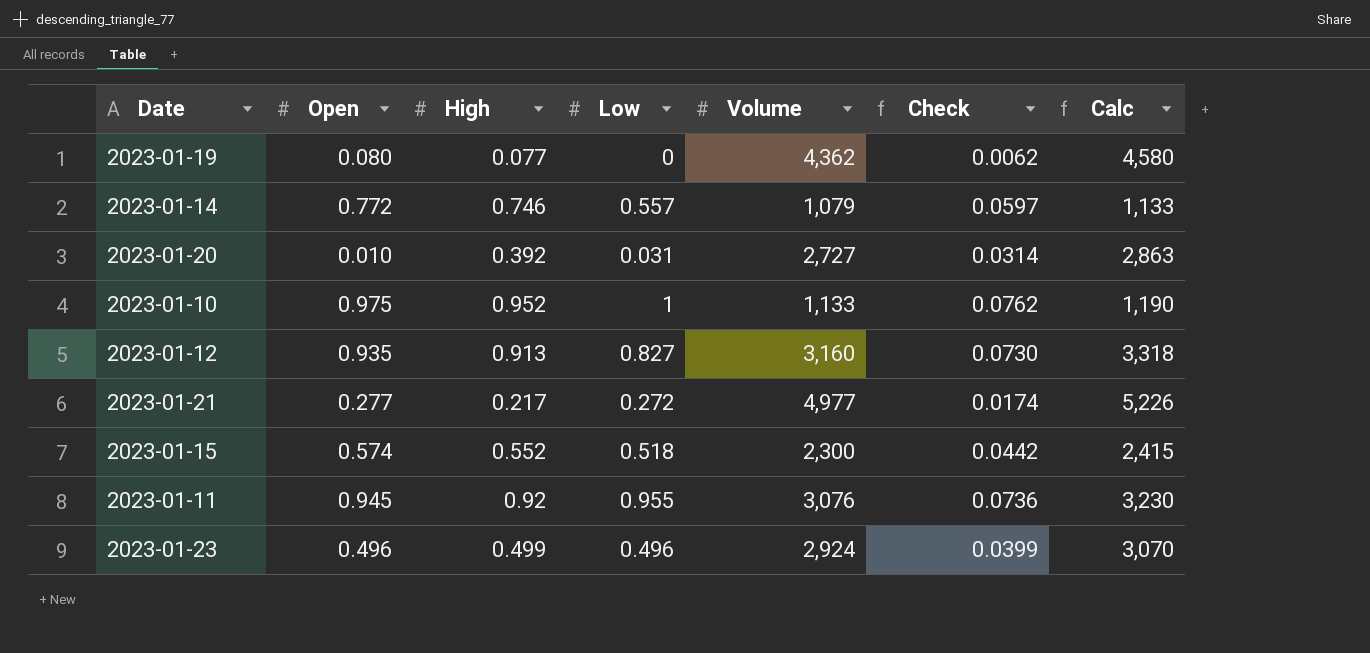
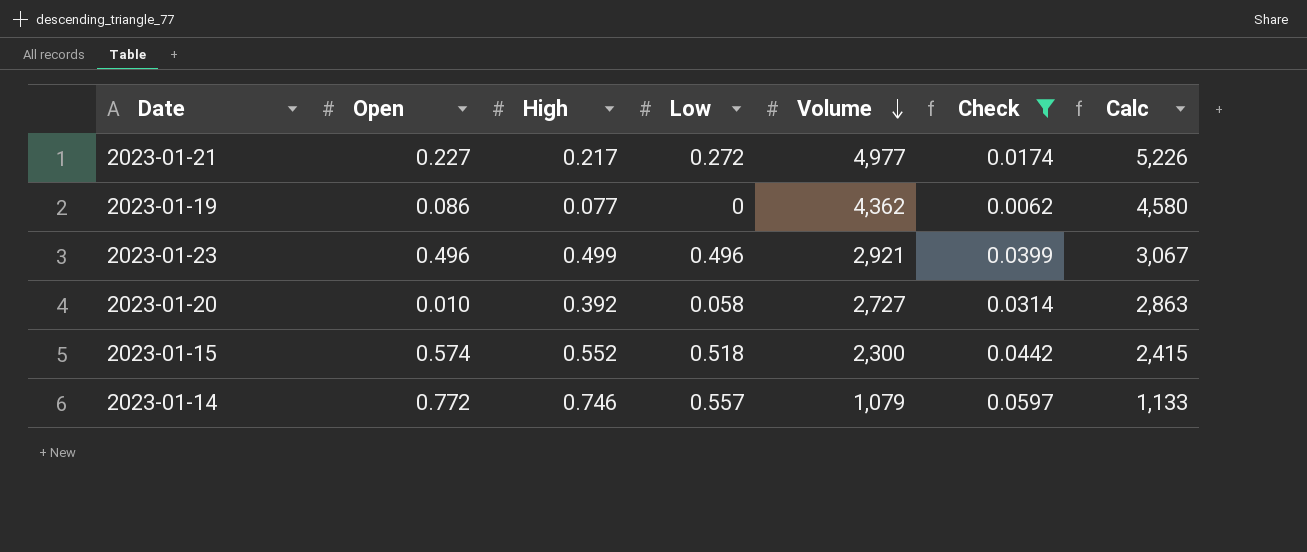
filter: none -> Check <= 0.0597
row order: none -> Volume descending
2023-01-21 | Open: 0.277 -> 0.227
2023-01-19 | Open: 0.080 -> 0.086
2023-01-23 | Volume: 2,924 -> 2,921
2023-01-23 | Calc: 3,070 -> 3,067
2023-01-20 | Low: 0.031 -> 0.058

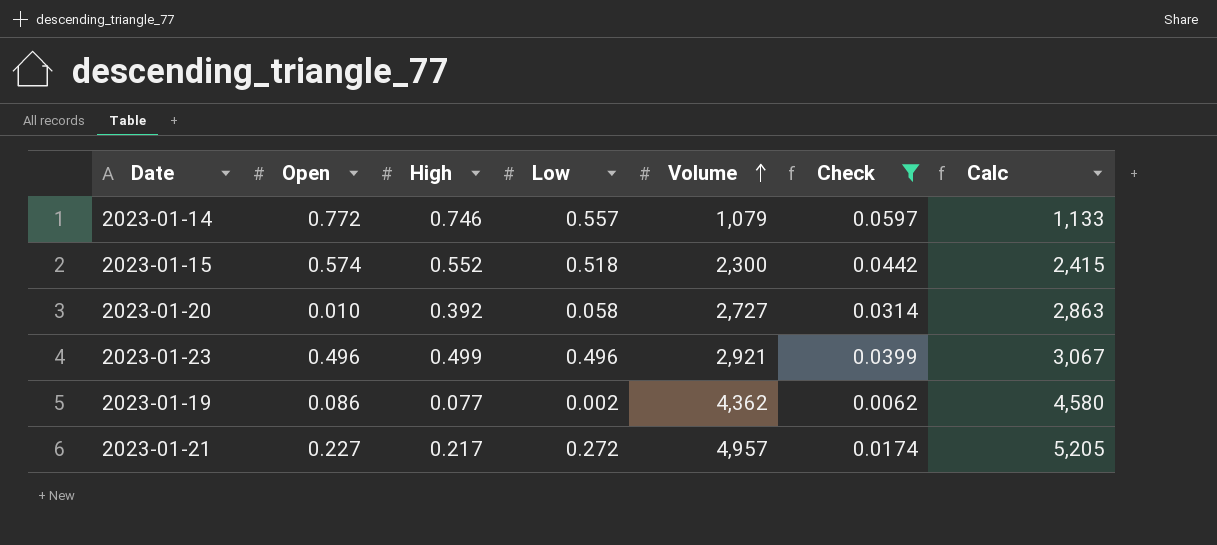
row order: Volume descending -> Volume ascending
2023-01-19 | Low: 0 -> 0.002
2023-01-21 | Volume: 4,977 -> 4,957
2023-01-21 | Calc: 5,226 -> 5,205

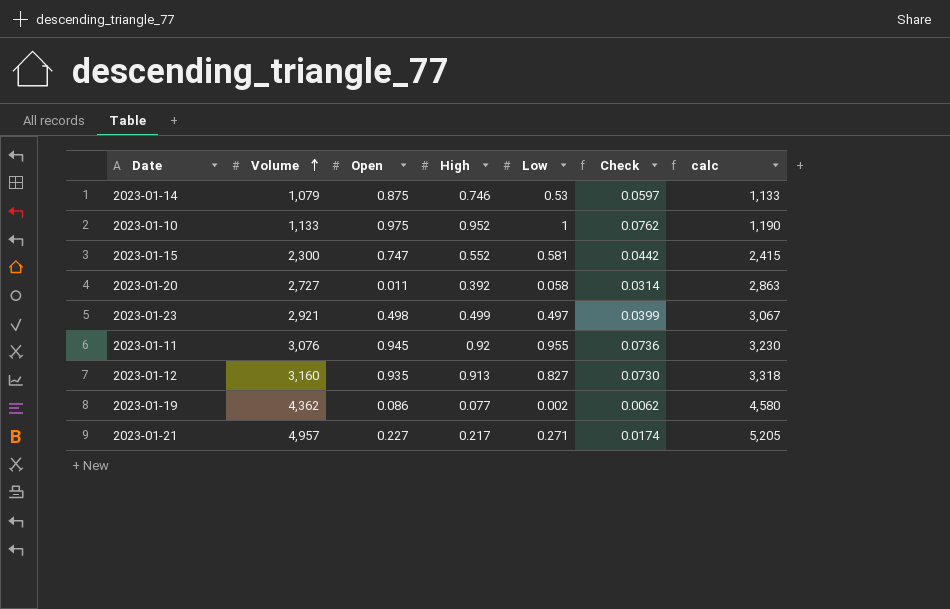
filter: Check <= 0.0597 -> none
column Volume | position: 5 -> 2
column name: Calc -> calc
2023-01-14 | Open: 0.772 -> 0.875
2023-01-14 | Low: 0.557 -> 0.53
2023-01-15 | Open: 0.574 -> 0.747
2023-01-15 | Low: 0.518 -> 0.581
2023-01-20 | Open: 0.010 -> 0.011
2023-01-23 | Open: 0.496 -> 0.498
2023-01-23 | Low: 0.496 -> 0.497
2023-01-21 | Low: 0.272 -> 0.271

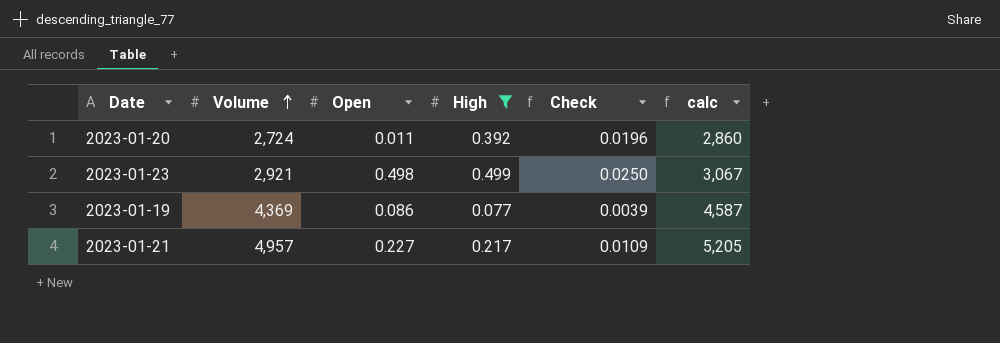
filter: none -> High <= 0.499
column Low | position: 5 -> none
column Check | formula: [High] * 0.08 -> [High] * 0.05
2023-01-20 | Volume: 2,727 -> 2,724
2023-01-20 | calc: 2,863 -> 2,860
2023-01-19 | Volume: 4,362 -> 4,369
2023-01-19 | calc: 4,580 -> 4,587

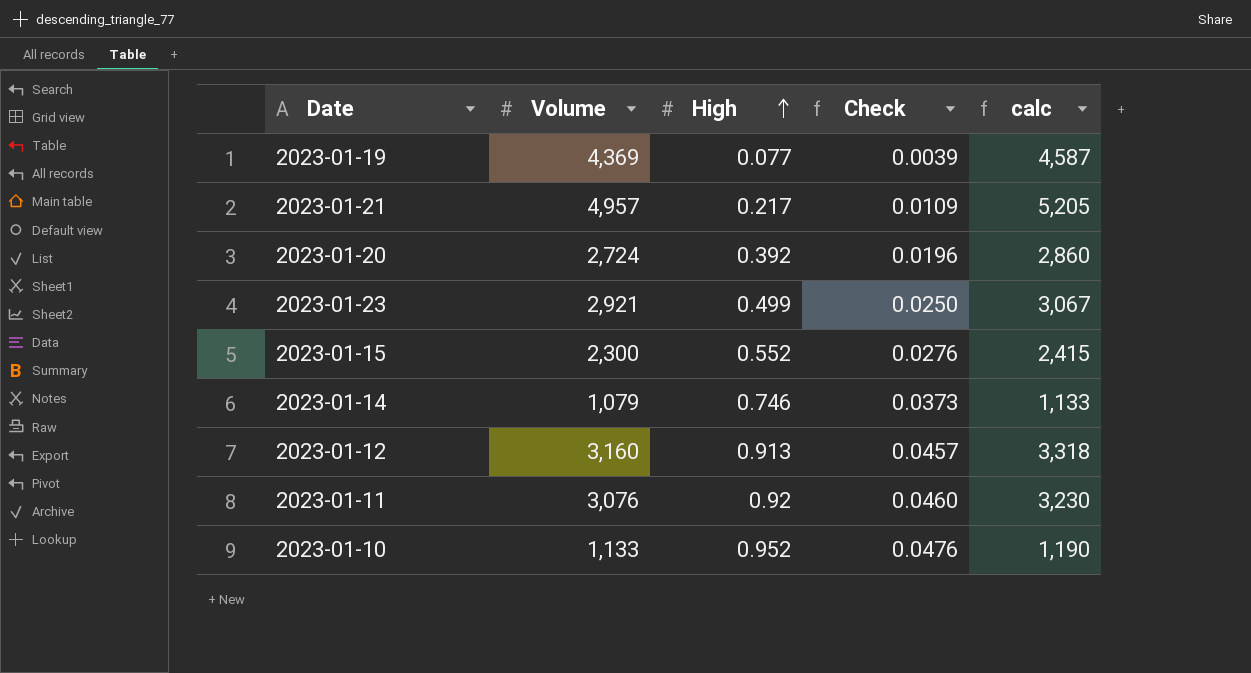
filter: High <= 0.499 -> none
row order: Volume ascending -> High ascending
column Open | position: 3 -> none

